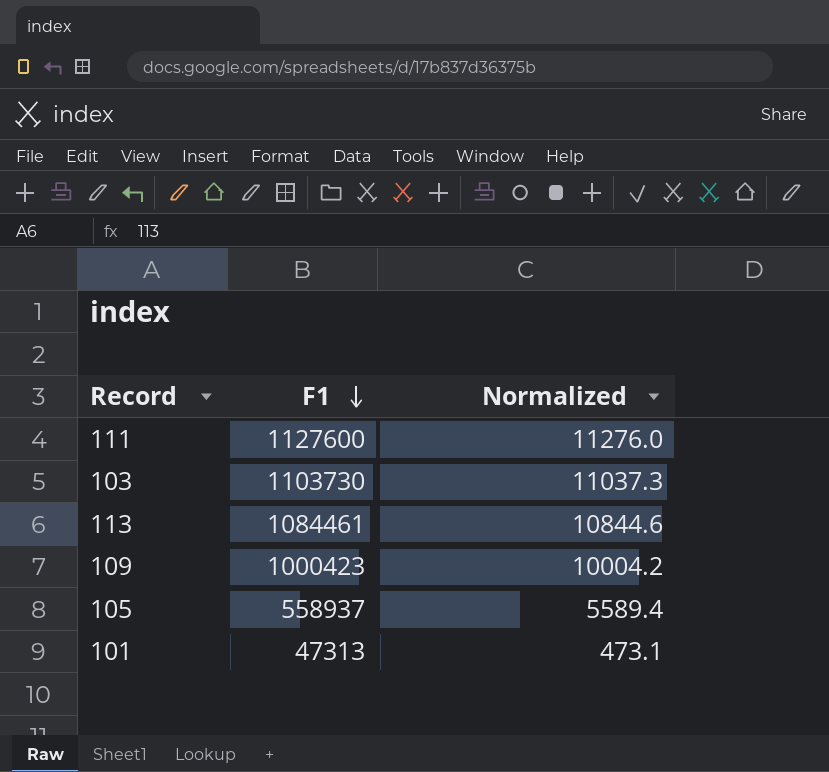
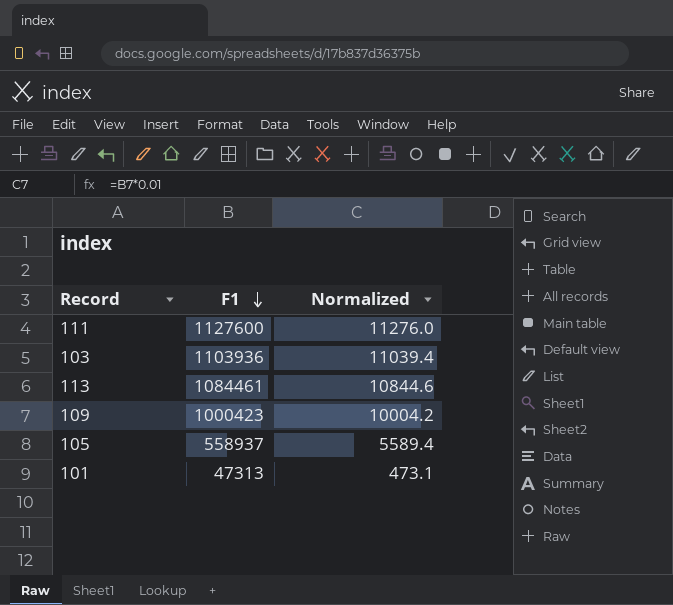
103 | F1: 1103730 -> 1103936
103 | Normalized: 11037.3 -> 11039.4

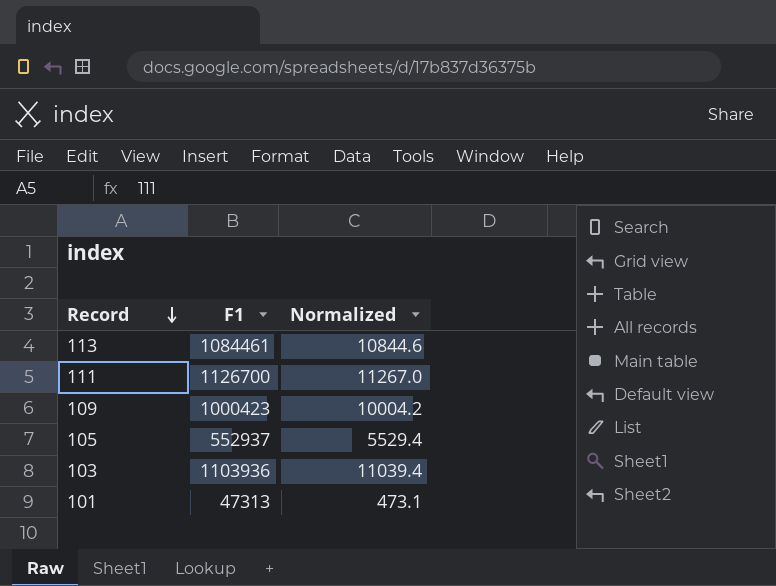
row order: F1 descending -> Record descending
111 | F1: 1127600 -> 1126700
111 | Normalized: 11276.0 -> 11267.0
105 | F1: 558937 -> 552937
105 | Normalized: 5589.4 -> 5529.4

